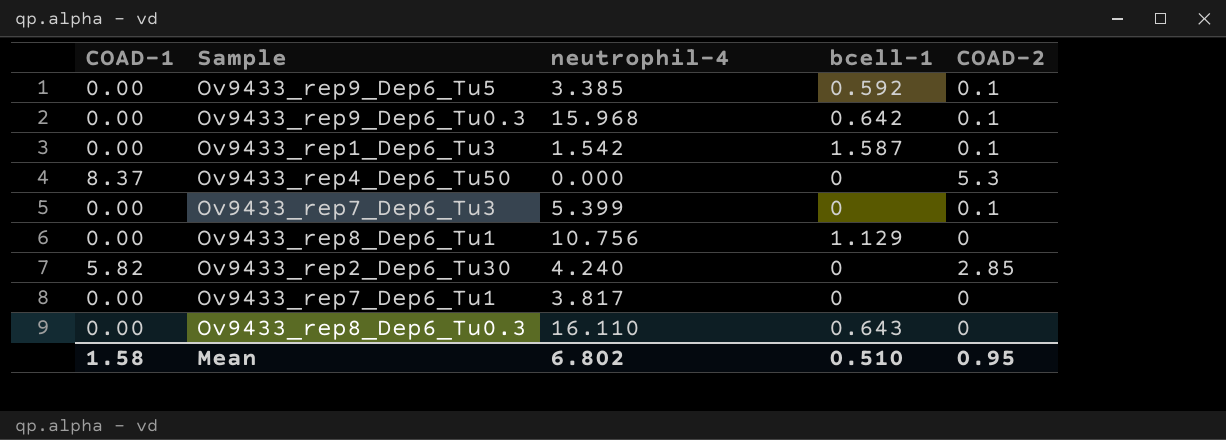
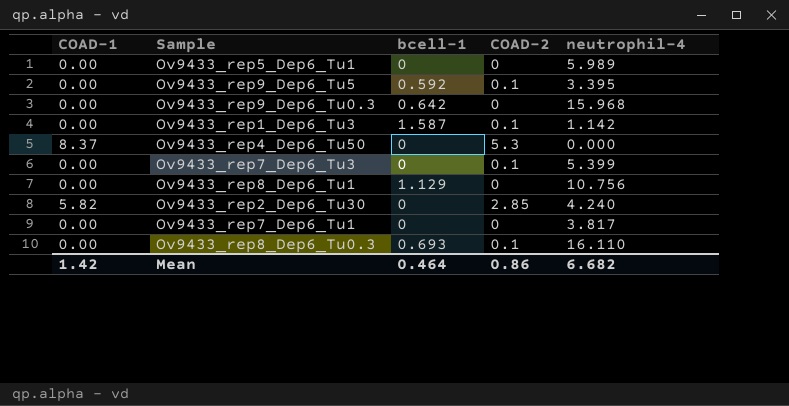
column neutrophil-4 | position: 3 -> 5
row Ov9433_rep5_Dep6_Tu1: none -> 0.00 | 0 | 0 | 5.989
Ov9433_rep9_Dep6_Tu5 | neutrophil-4: 3.385 -> 3.395
Ov9433_rep9_Dep6_Tu0.3 | COAD-2: 0.1 -> 0
Ov9433_rep1_Dep6_Tu3 | neutrophil-4: 1.542 -> 1.142
Ov9433_rep8_Dep6_Tu0.3 | bcell-1: 0.643 -> 0.693
Ov9433_rep8_Dep6_Tu0.3 | COAD-2: 0 -> 0.1
Mean | COAD-1: 1.58 -> 1.42
Mean | bcell-1: 0.510 -> 0.464
Mean | COAD-2: 0.95 -> 0.86
Mean | neutrophil-4: 6.802 -> 6.682

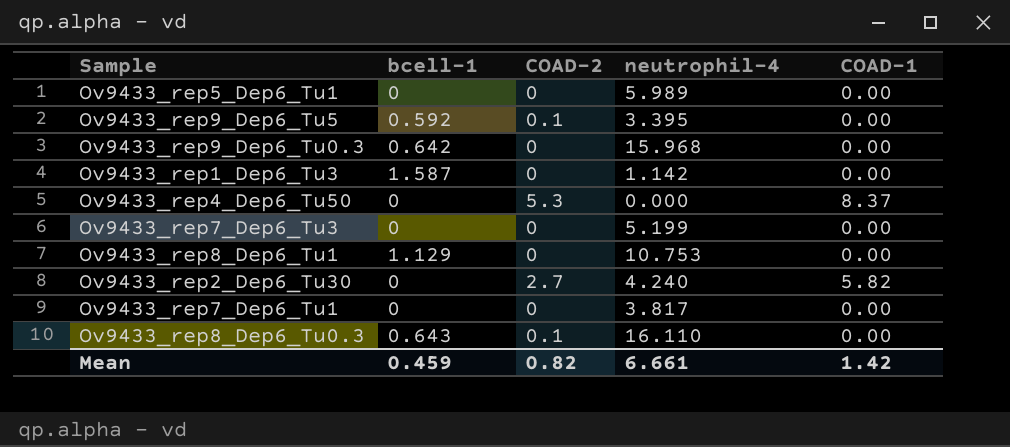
column COAD-1 | position: 1 -> 5
Ov9433_rep1_Dep6_Tu3 | COAD-2: 0.1 -> 0
Ov9433_rep7_Dep6_Tu3 | COAD-2: 0.1 -> 0
Ov9433_rep7_Dep6_Tu3 | neutrophil-4: 5.399 -> 5.199
Ov9433_rep8_Dep6_Tu1 | neutrophil-4: 10.756 -> 10.753
Ov9433_rep2_Dep6_Tu30 | COAD-2: 2.85 -> 2.7
Ov9433_rep8_Dep6_Tu0.3 | bcell-1: 0.693 -> 0.643
Mean | bcell-1: 0.464 -> 0.459
Mean | COAD-2: 0.86 -> 0.82
Mean | neutrophil-4: 6.682 -> 6.661

